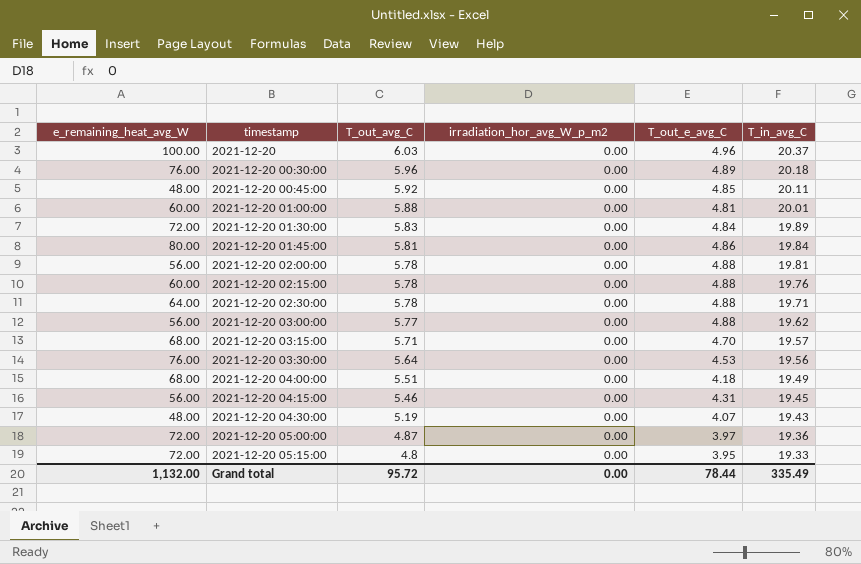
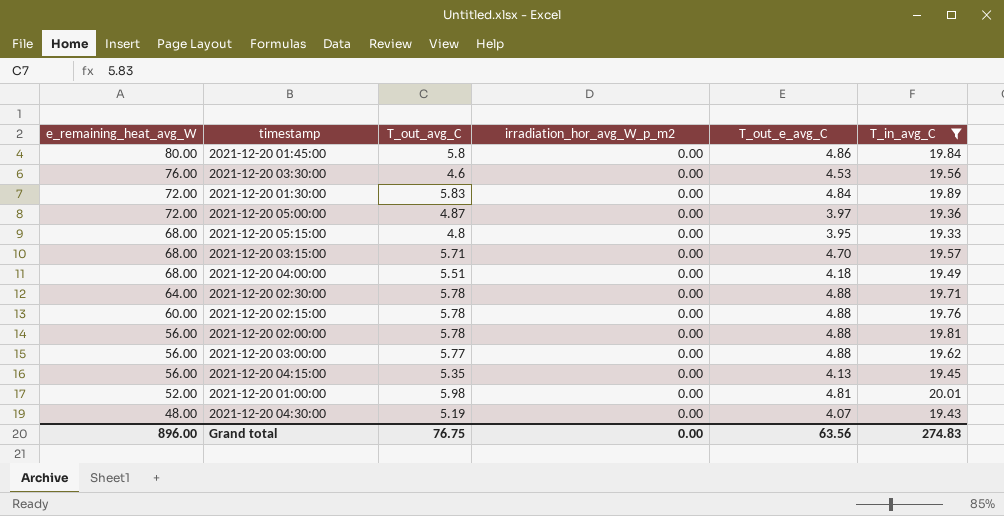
filter: none -> T_in_avg_C <= 20.01
row order: timestamp ascending -> e_remaining_heat_avg_W descending
2021-12-20 01:45:00 | T_out_avg_C: 5.81 -> 5.8
2021-12-20 03:30:00 | T_out_avg_C: 5.64 -> 4.6
2021-12-20 05:15:00 | e_remaining_heat_avg_W: 72.00 -> 68.00
2021-12-20 04:15:00 | T_out_avg_C: 5.46 -> 5.35
2021-12-20 04:15:00 | T_out_e_avg_C: 4.31 -> 4.13
2021-12-20 01:00:00 | e_remaining_heat_avg_W: 60.00 -> 52.00
2021-12-20 01:00:00 | T_out_avg_C: 5.88 -> 5.98
Grand total | e_remaining_heat_avg_W: 1,132.00 -> 896.00
Grand total | T_out_avg_C: 95.72 -> 76.75
Grand total | T_out_e_avg_C: 78.44 -> 63.56
Grand total | T_in_avg_C: 335.49 -> 274.83

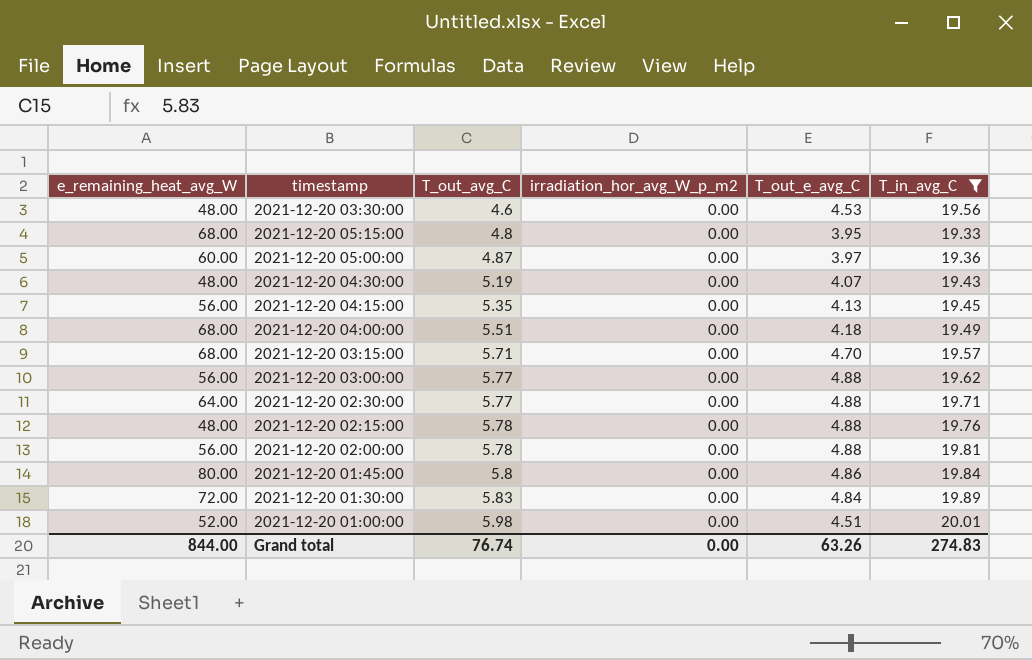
row order: e_remaining_heat_avg_W descending -> T_out_avg_C ascending
2021-12-20 03:30:00 | e_remaining_heat_avg_W: 76.00 -> 48.00
2021-12-20 05:00:00 | e_remaining_heat_avg_W: 72.00 -> 60.00
2021-12-20 02:30:00 | T_out_avg_C: 5.78 -> 5.77
2021-12-20 02:15:00 | e_remaining_heat_avg_W: 60.00 -> 48.00
2021-12-20 01:00:00 | T_out_e_avg_C: 4.81 -> 4.51
Grand total | e_remaining_heat_avg_W: 896.00 -> 844.00
Grand total | T_out_avg_C: 76.75 -> 76.74
Grand total | T_out_e_avg_C: 63.56 -> 63.26

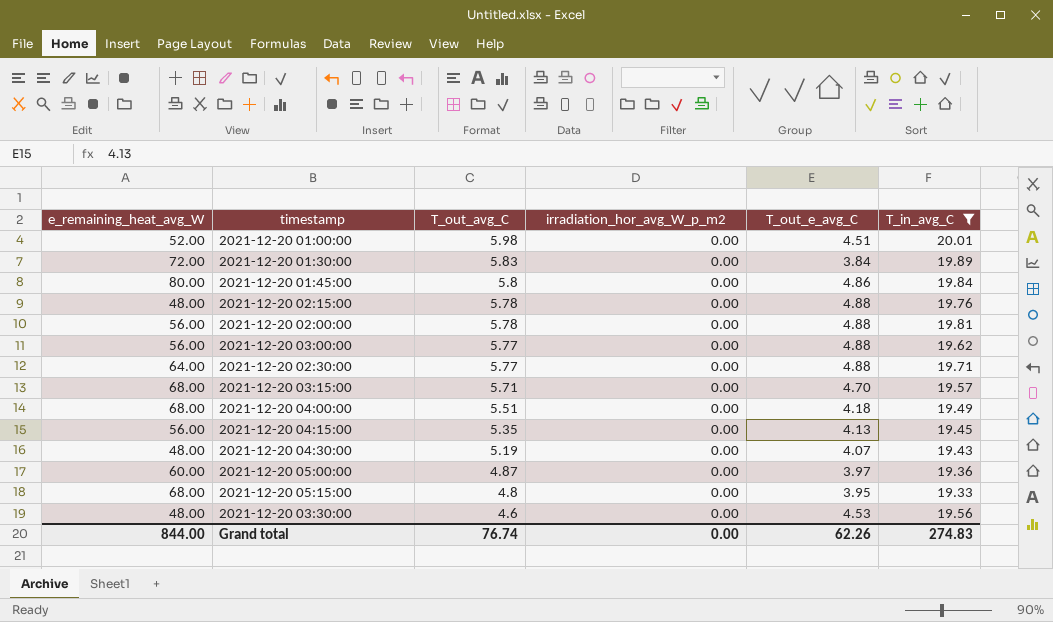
row order: T_out_avg_C ascending -> T_out_avg_C descending
2021-12-20 01:30:00 | T_out_e_avg_C: 4.84 -> 3.84
Grand total | T_out_e_avg_C: 63.26 -> 62.26

